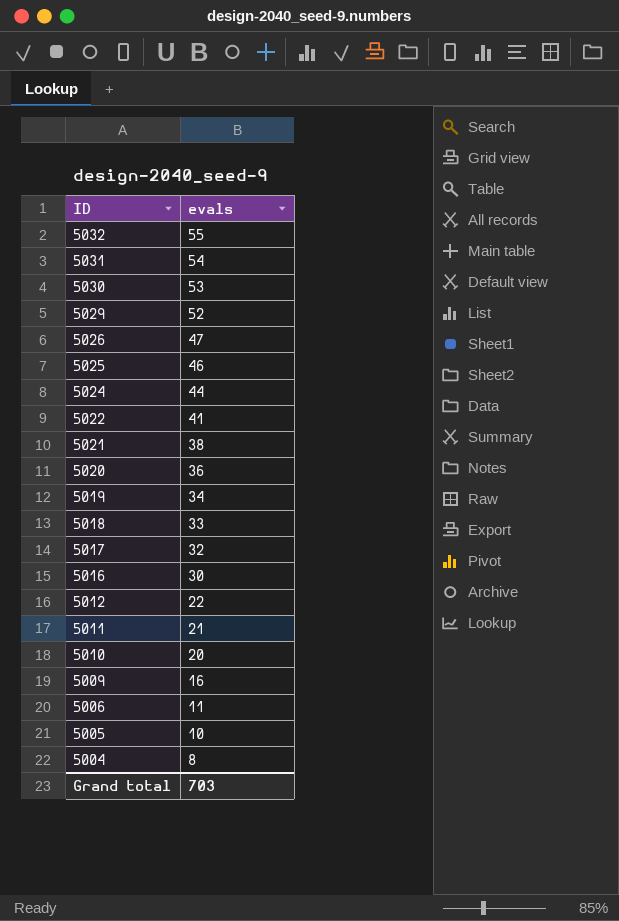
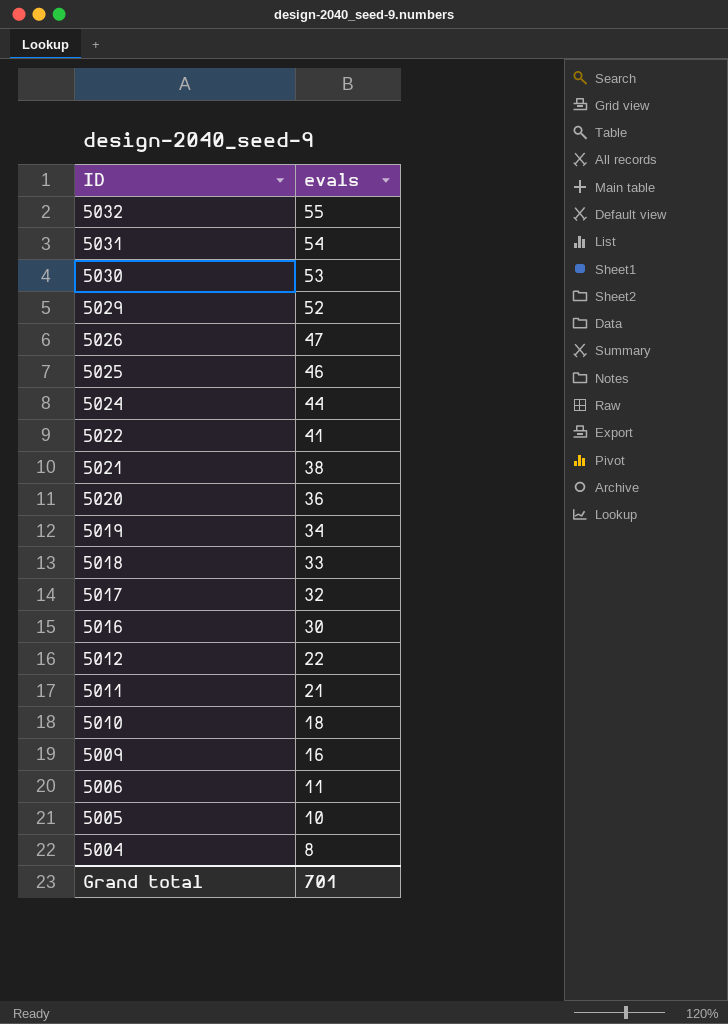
5010 | evals: 20 -> 18
Grand total | evals: 703 -> 701

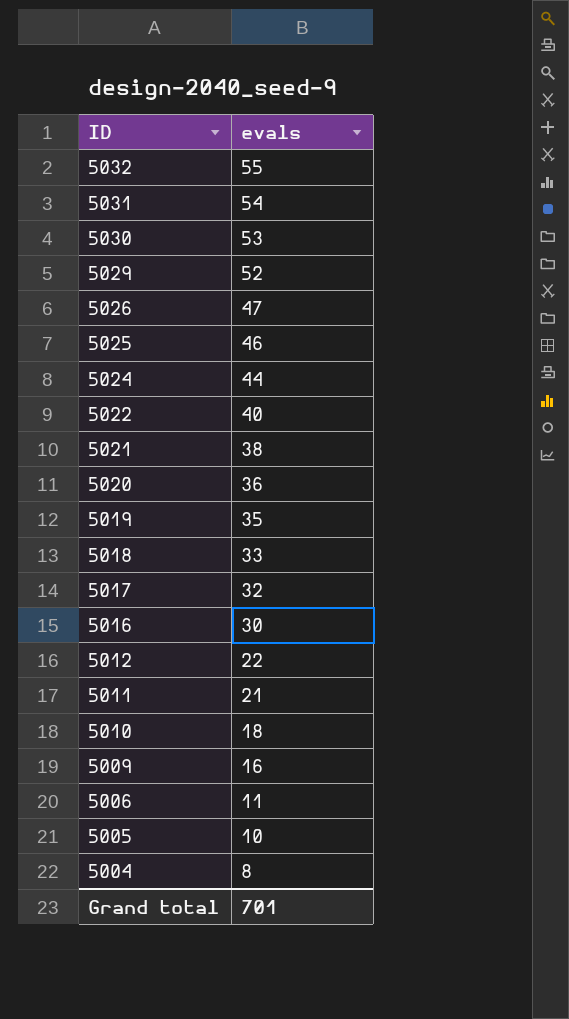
5022 | evals: 41 -> 40
5019 | evals: 34 -> 35

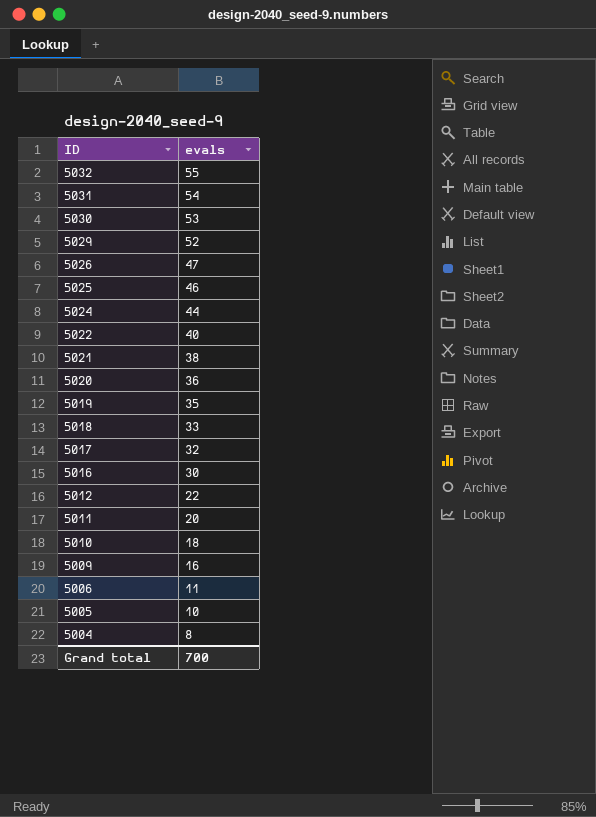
5011 | evals: 21 -> 20
Grand total | evals: 701 -> 700

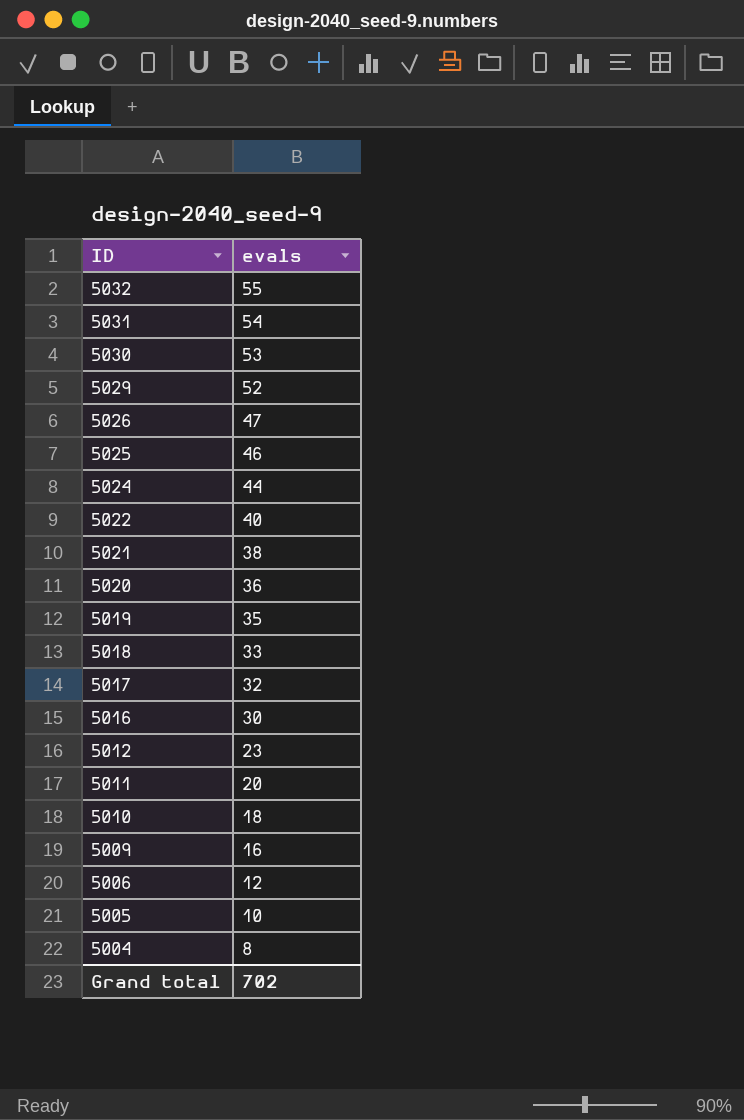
5012 | evals: 22 -> 23
5006 | evals: 11 -> 12
Grand total | evals: 700 -> 702

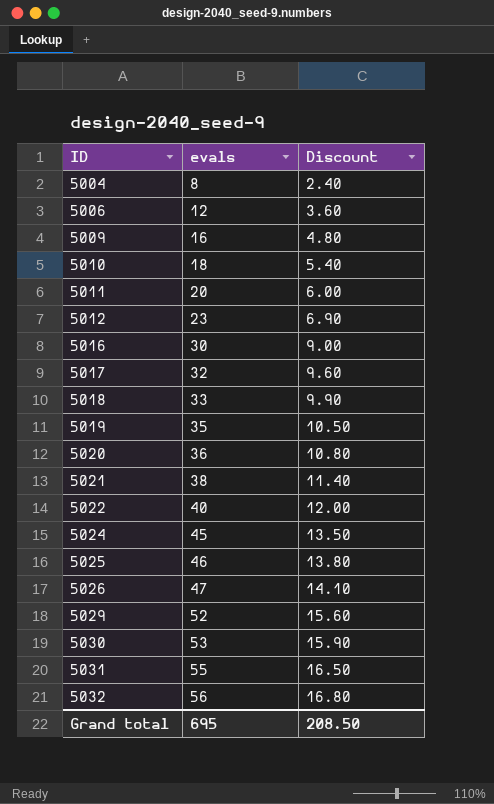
row order: ID descending -> ID ascending
column Discount | formula: none -> [evals] * 0.3
row 5005: 10 -> none
5024 | evals: 44 -> 45
5031 | evals: 54 -> 55
5032 | evals: 55 -> 56
Grand total | evals: 702 -> 695

